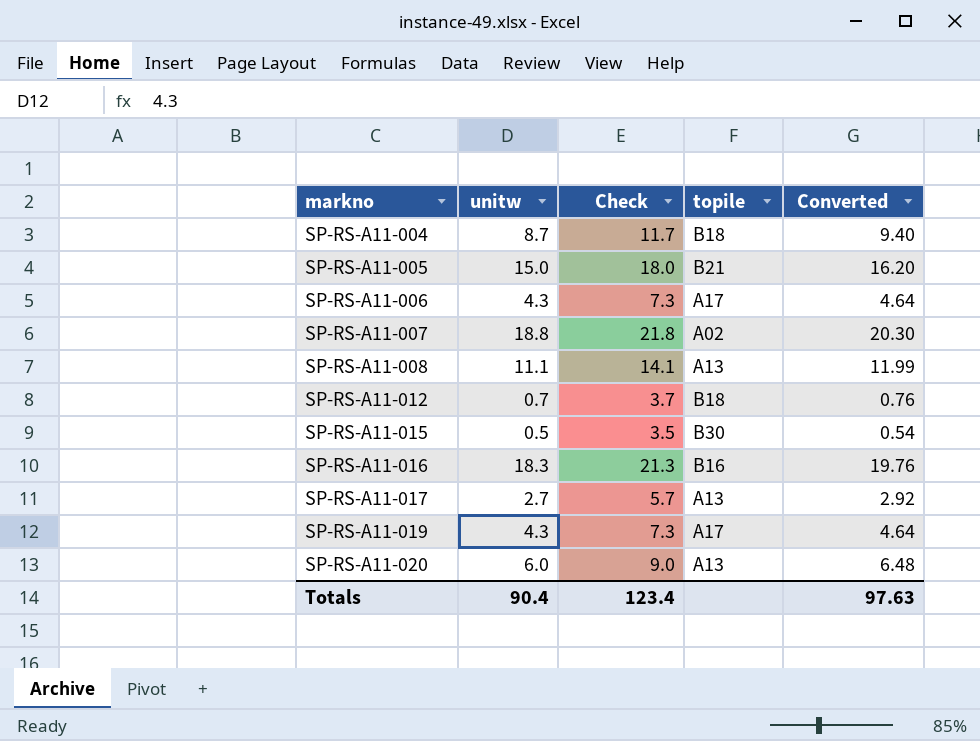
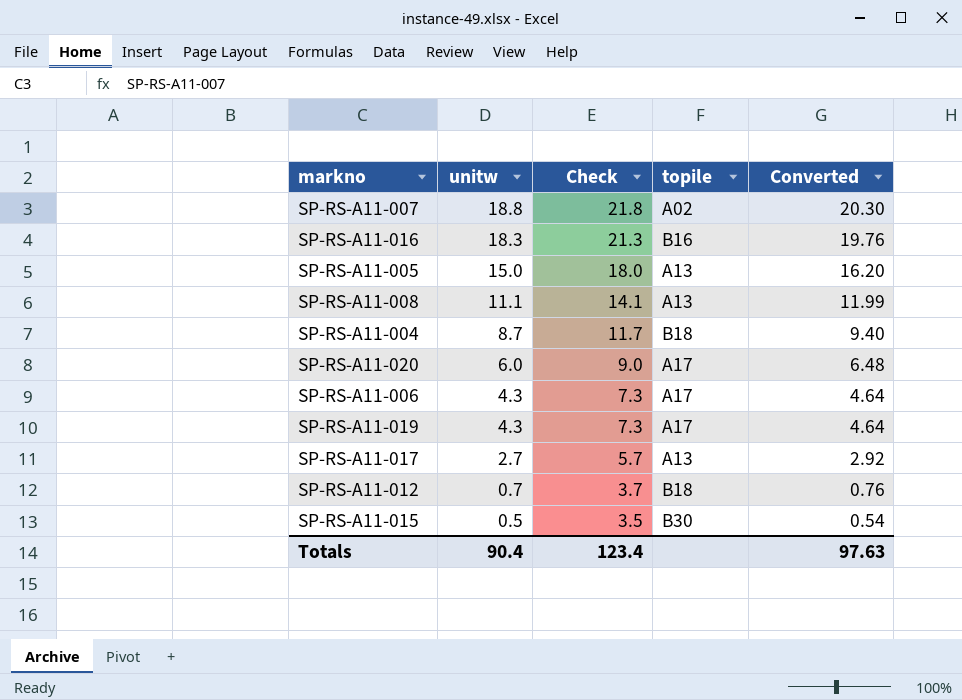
row order: markno ascending -> unitw descending
SP-RS-A11-005 | topile: B21 -> A13
SP-RS-A11-020 | topile: A13 -> A17

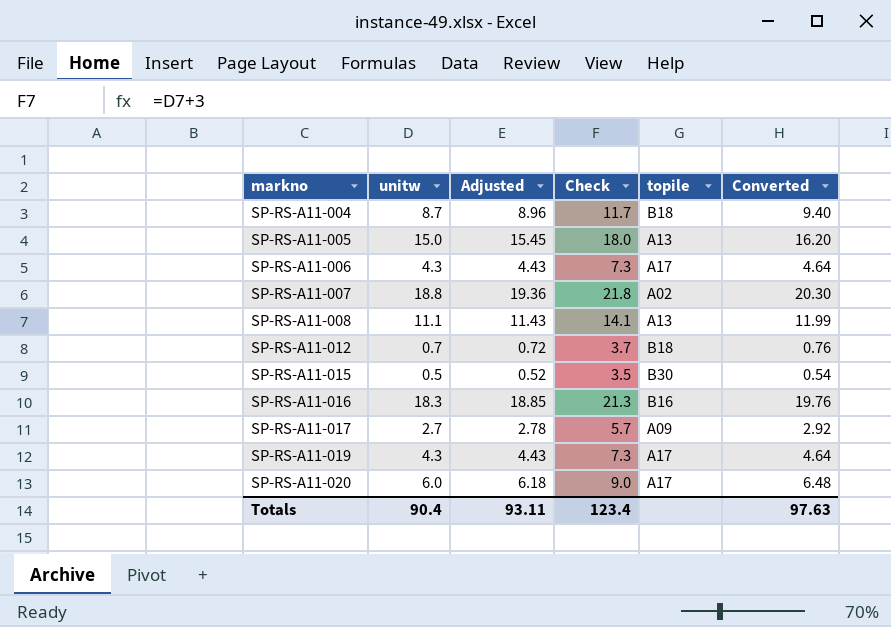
row order: unitw descending -> markno ascending
column Adjusted | formula: none -> [unitw] * 1.03
SP-RS-A11-017 | topile: A13 -> A09

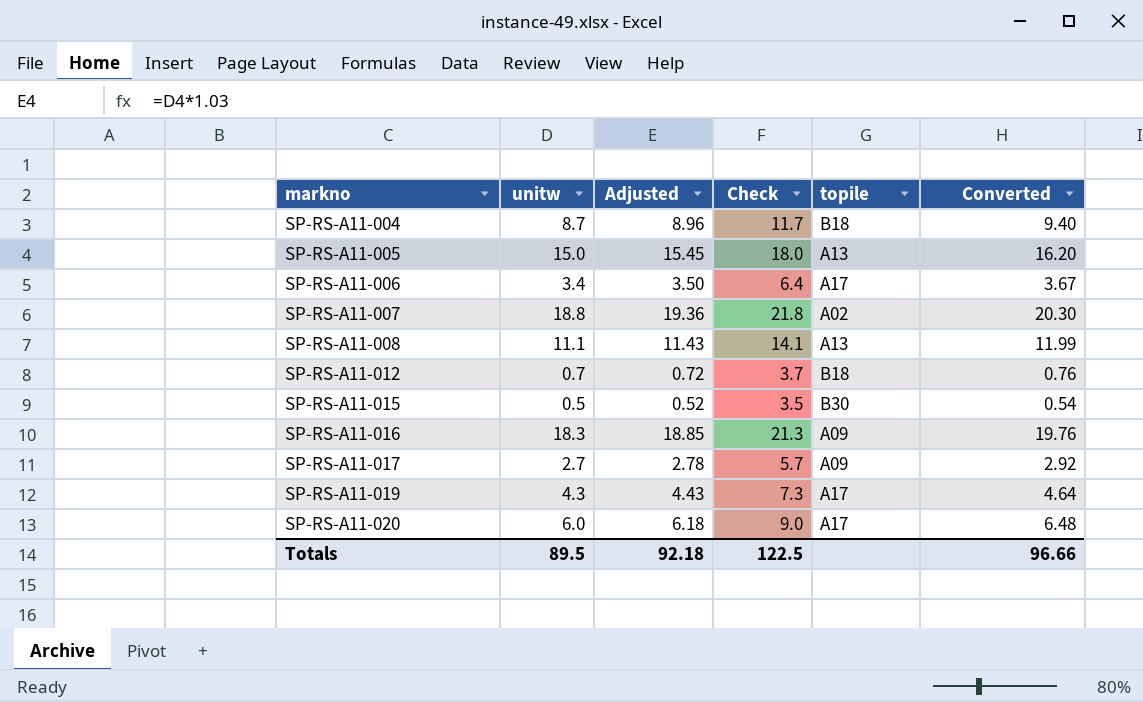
SP-RS-A11-006 | unitw: 4.3 -> 3.4
SP-RS-A11-006 | Adjusted: 4.43 -> 3.50
SP-RS-A11-006 | Check: 7.3 -> 6.4
SP-RS-A11-006 | Converted: 4.64 -> 3.67
SP-RS-A11-016 | topile: B16 -> A09
Totals | unitw: 90.4 -> 89.5
Totals | Adjusted: 93.11 -> 92.18
Totals | Check: 123.4 -> 122.5
Totals | Converted: 97.63 -> 96.66

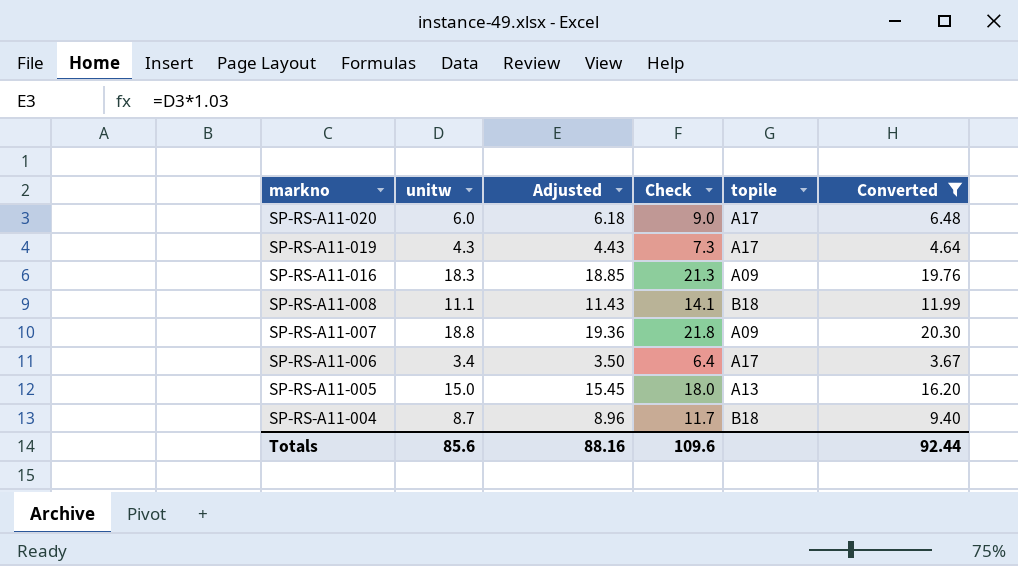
filter: none -> Converted >= 3.67
row order: markno ascending -> markno descending
SP-RS-A11-008 | topile: A13 -> B18
SP-RS-A11-007 | topile: A02 -> A09
Totals | unitw: 89.5 -> 85.6
Totals | Adjusted: 92.18 -> 88.16
Totals | Check: 122.5 -> 109.6
Totals | Converted: 96.66 -> 92.44

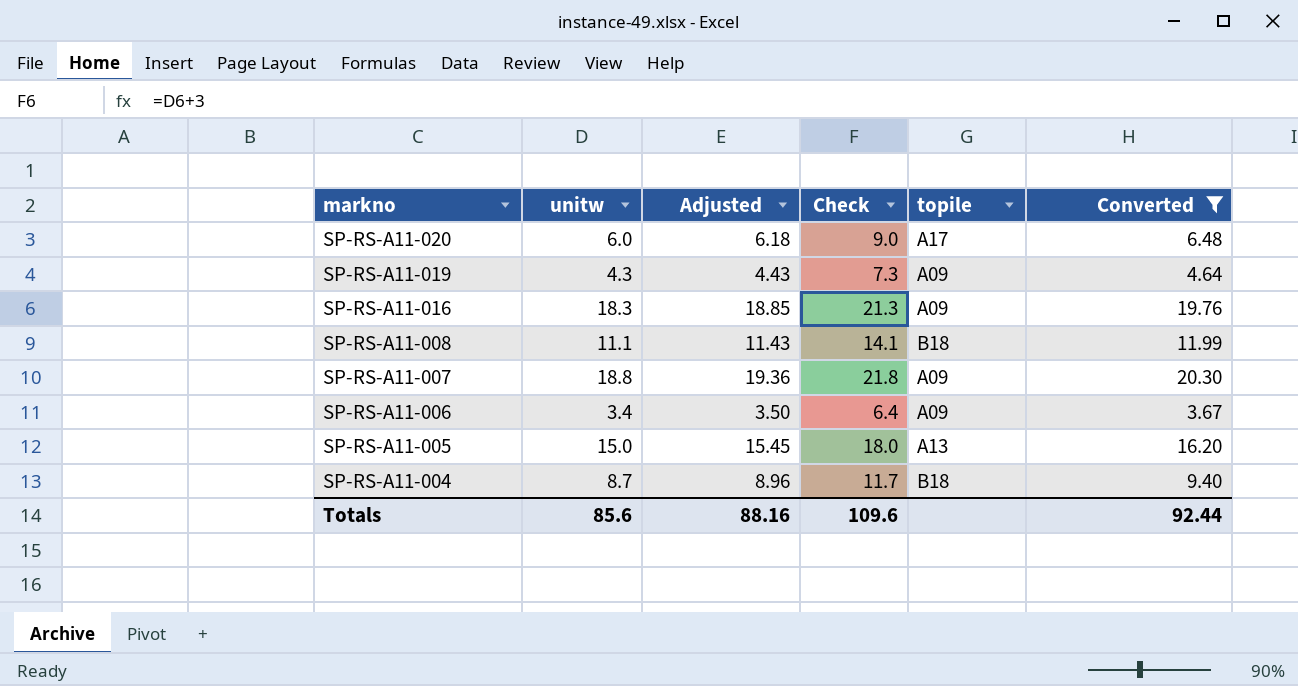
SP-RS-A11-019 | topile: A17 -> A09
SP-RS-A11-006 | topile: A17 -> A09

